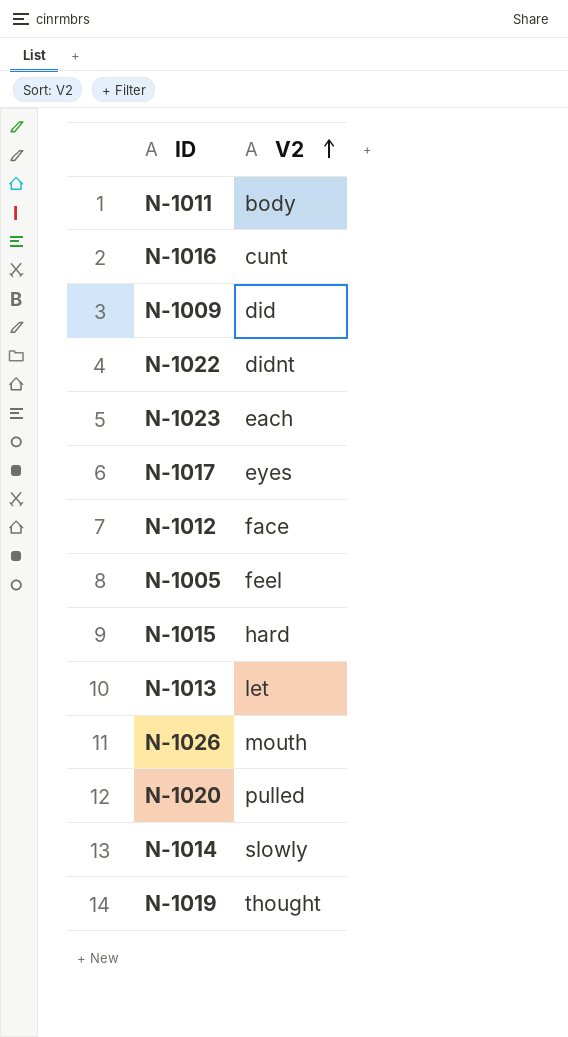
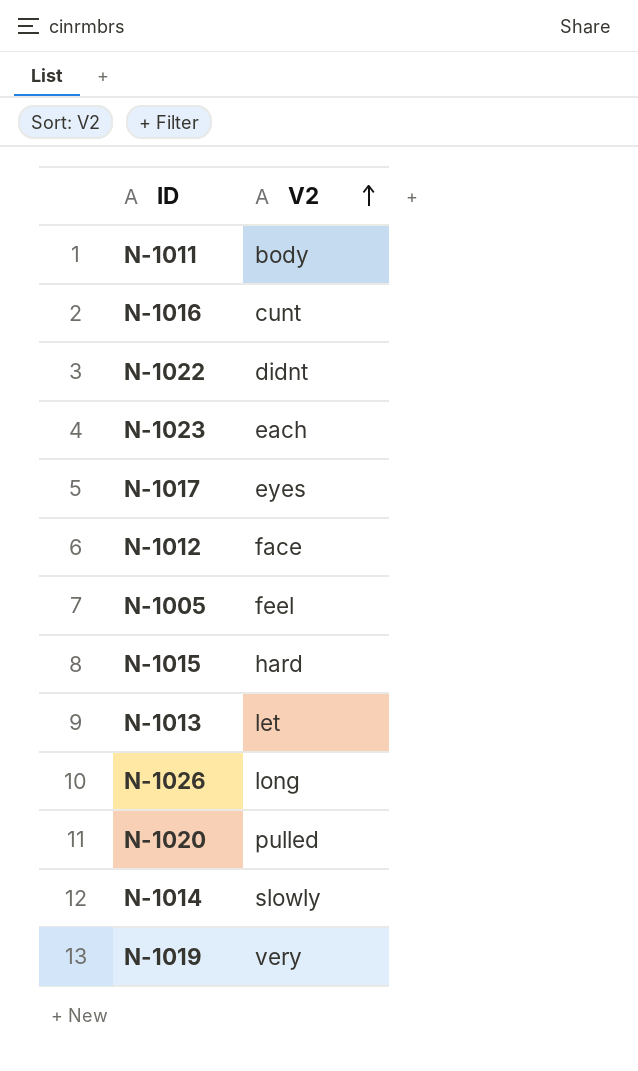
row N-1009: did -> none
N-1026 | V2: mouth -> long
N-1019 | V2: thought -> very

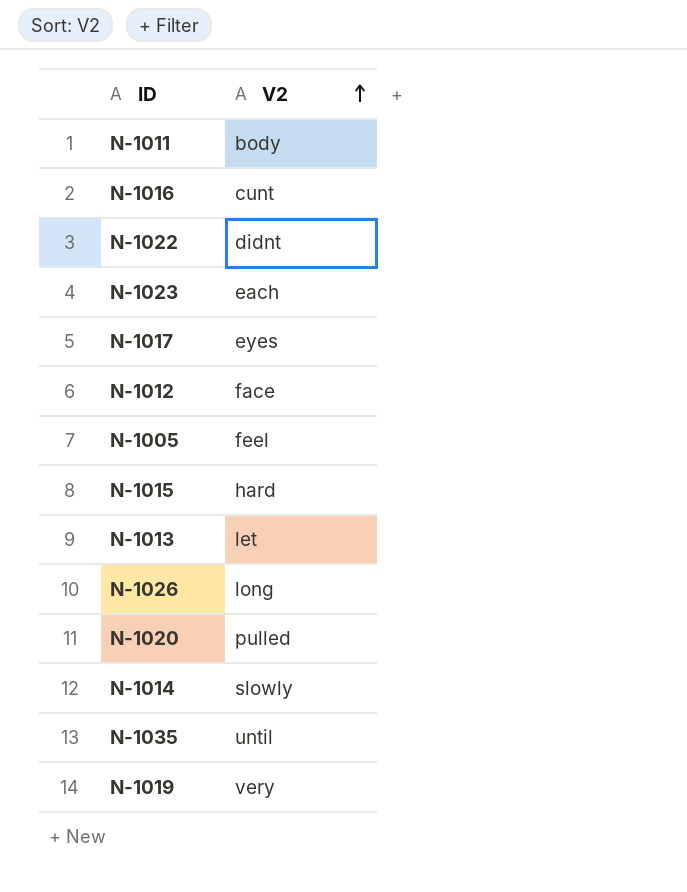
row N-1035: none -> until

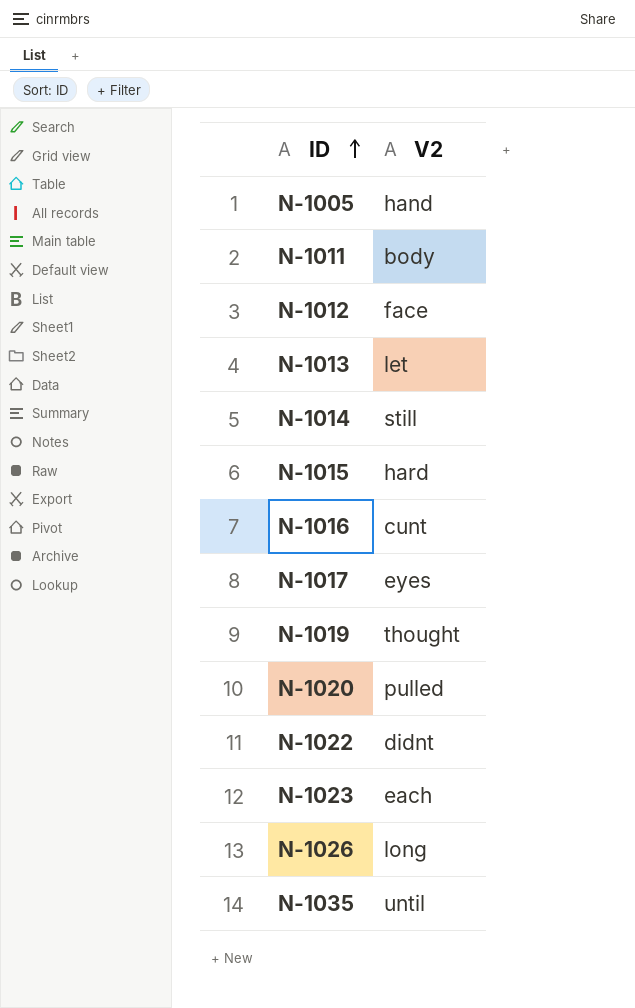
row order: V2 ascending -> ID ascending
N-1005 | V2: feel -> hand
N-1014 | V2: slowly -> still
N-1019 | V2: very -> thought

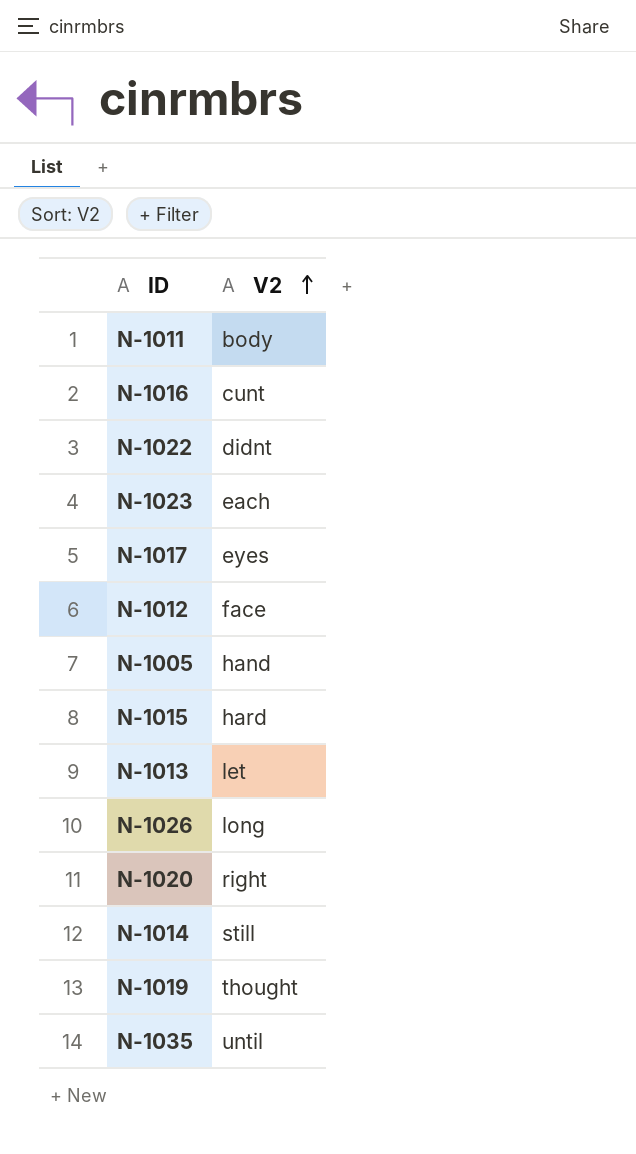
row order: ID ascending -> V2 ascending
N-1020 | V2: pulled -> right

